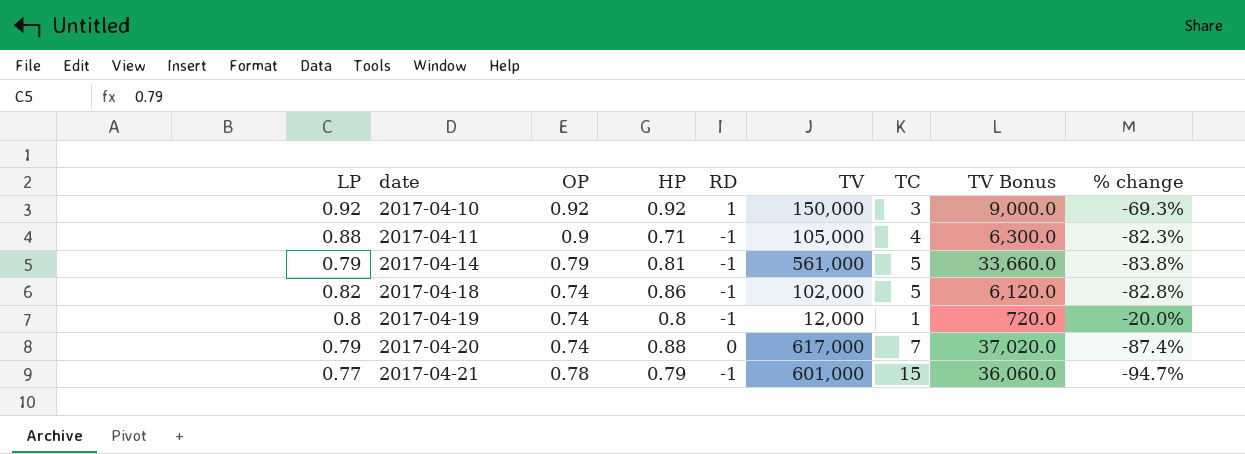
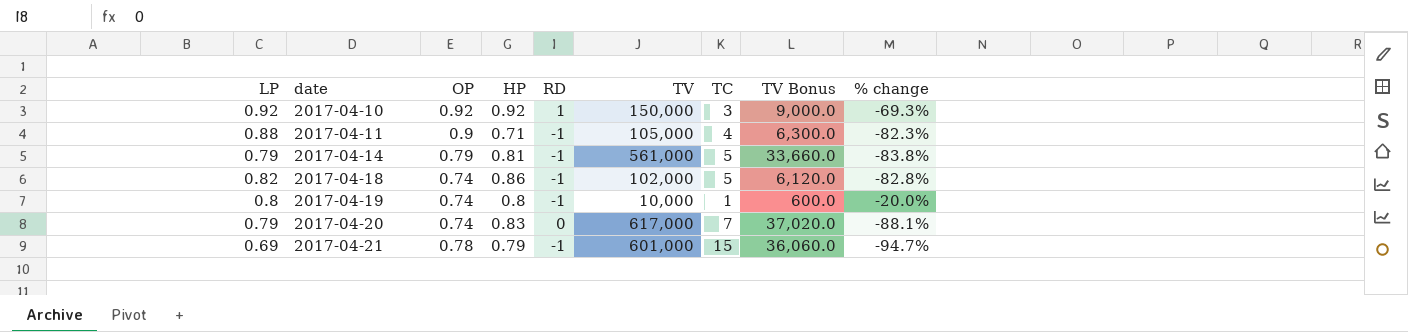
2017-04-19 | TV: 12,000 -> 10,000
2017-04-19 | TV Bonus: 720.0 -> 600.0
2017-04-20 | HP: 0.88 -> 0.83
2017-04-20 | % change: -87.4% -> -88.1%
2017-04-21 | LP: 0.77 -> 0.69

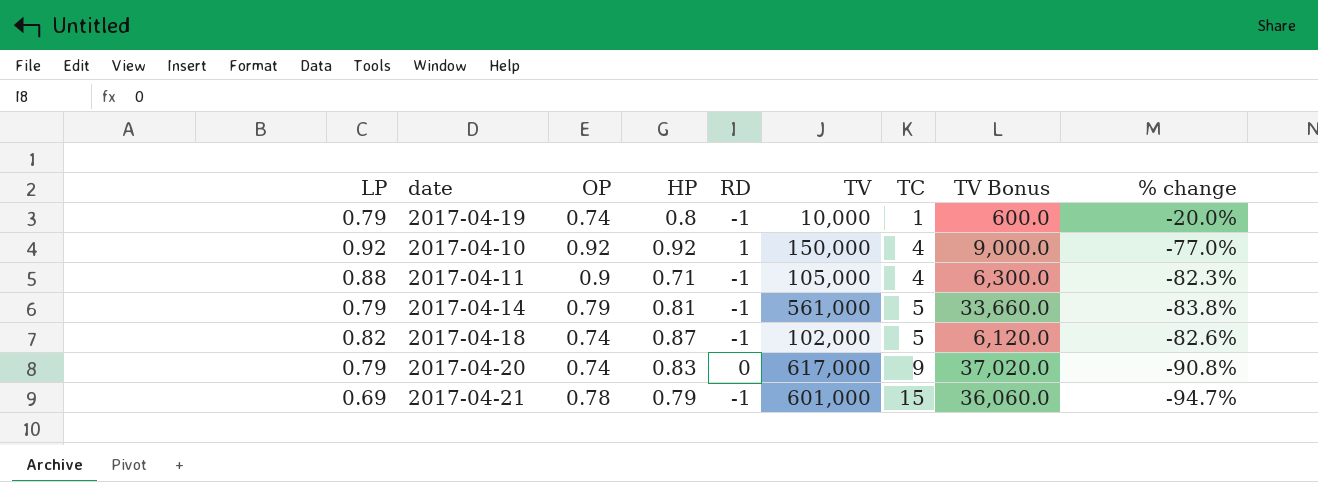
row order: date ascending -> TC ascending
2017-04-19 | LP: 0.8 -> 0.79
2017-04-10 | TC: 3 -> 4
2017-04-10 | % change: -69.3% -> -77.0%
2017-04-18 | HP: 0.86 -> 0.87
2017-04-18 | % change: -82.8% -> -82.6%
2017-04-20 | TC: 7 -> 9
2017-04-20 | % change: -88.1% -> -90.8%

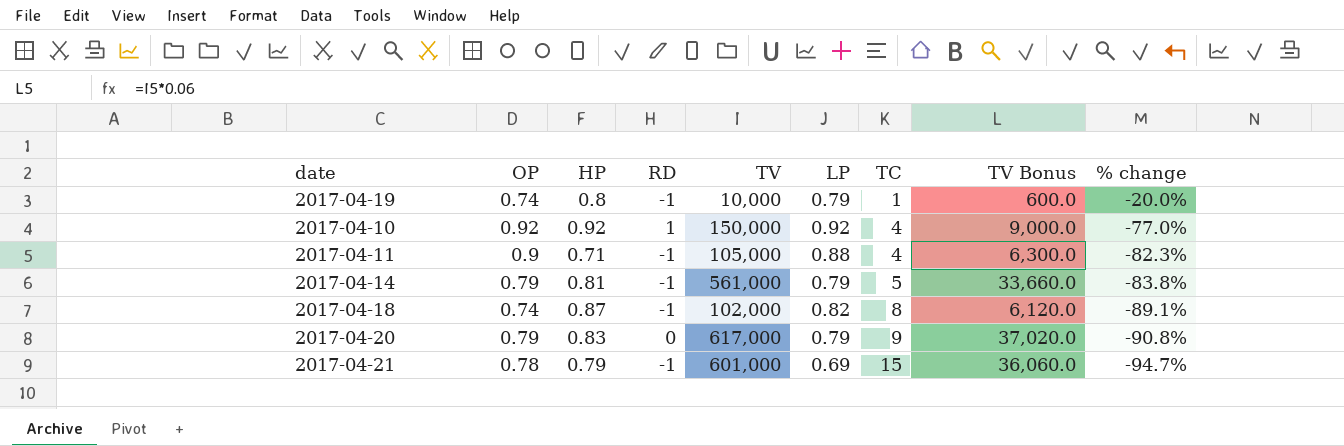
column LP | position: 1 -> 6
2017-04-18 | TC: 5 -> 8
2017-04-18 | % change: -82.6% -> -89.1%
2017-04-20 | OP: 0.74 -> 0.79

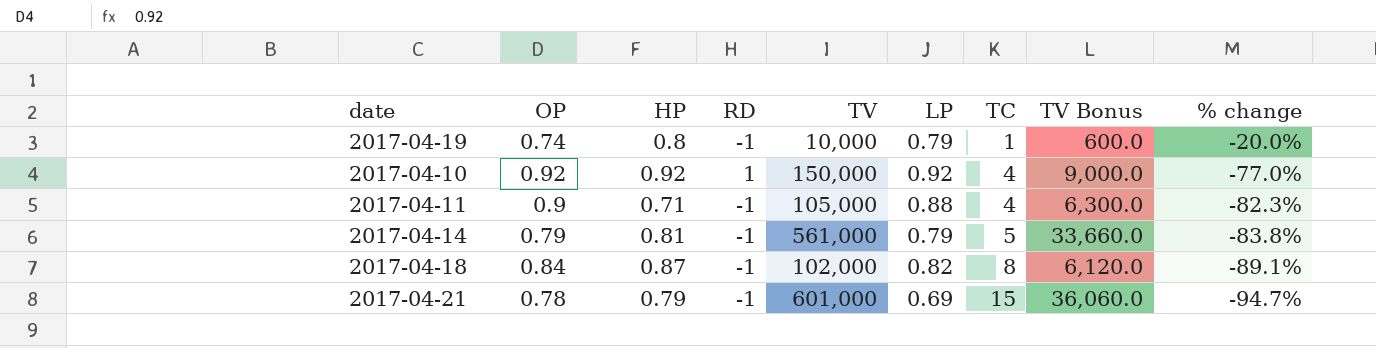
row 2017-04-20: 0.79 | 0.83 | 0 | 617,000 | 0.79 | 9 | 37,020.0 | -90.8% -> none
2017-04-18 | OP: 0.74 -> 0.84

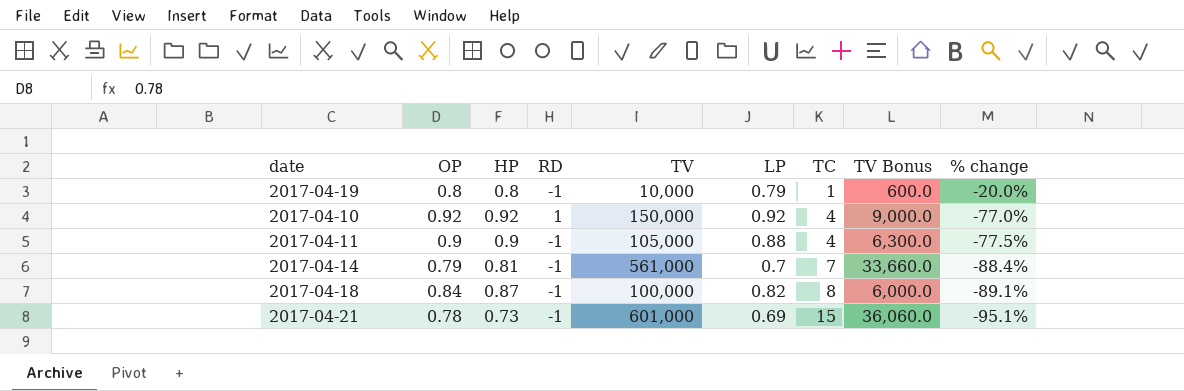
2017-04-19 | OP: 0.74 -> 0.8
2017-04-11 | HP: 0.71 -> 0.9
2017-04-11 | % change: -82.3% -> -77.5%
2017-04-14 | LP: 0.79 -> 0.7
2017-04-14 | TC: 5 -> 7
2017-04-14 | % change: -83.8% -> -88.4%
2017-04-18 | TV: 102,000 -> 100,000
2017-04-18 | TV Bonus: 6,120.0 -> 6,000.0
2017-04-21 | HP: 0.79 -> 0.73
2017-04-21 | % change: -94.7% -> -95.1%

